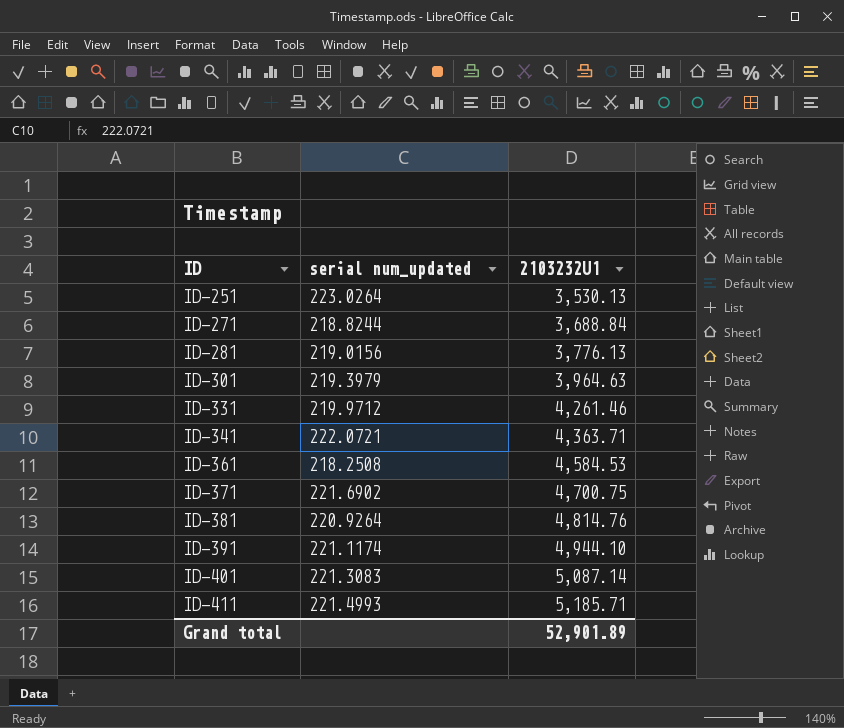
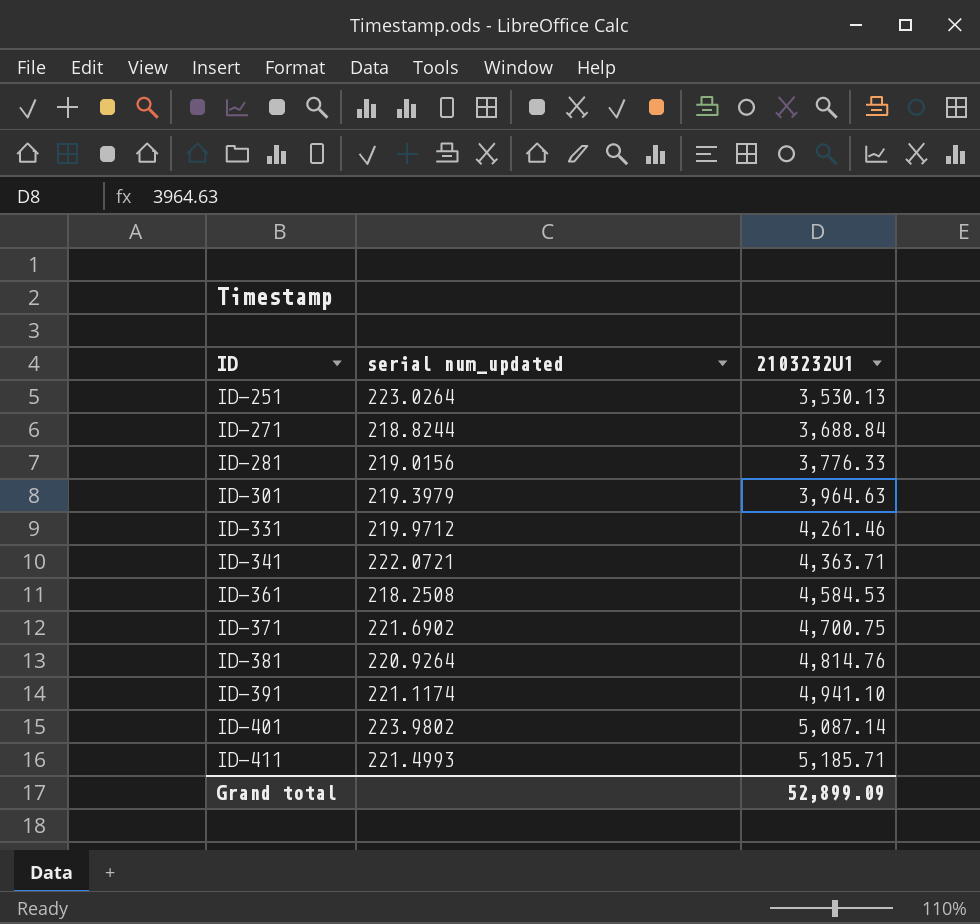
ID-281 | 2103232U1: 3,776.13 -> 3,776.33
ID-391 | 2103232U1: 4,944.10 -> 4,941.10
ID-401 | serial num_updated: 221.3083 -> 223.9802
Grand total | 2103232U1: 52,901.89 -> 52,899.09

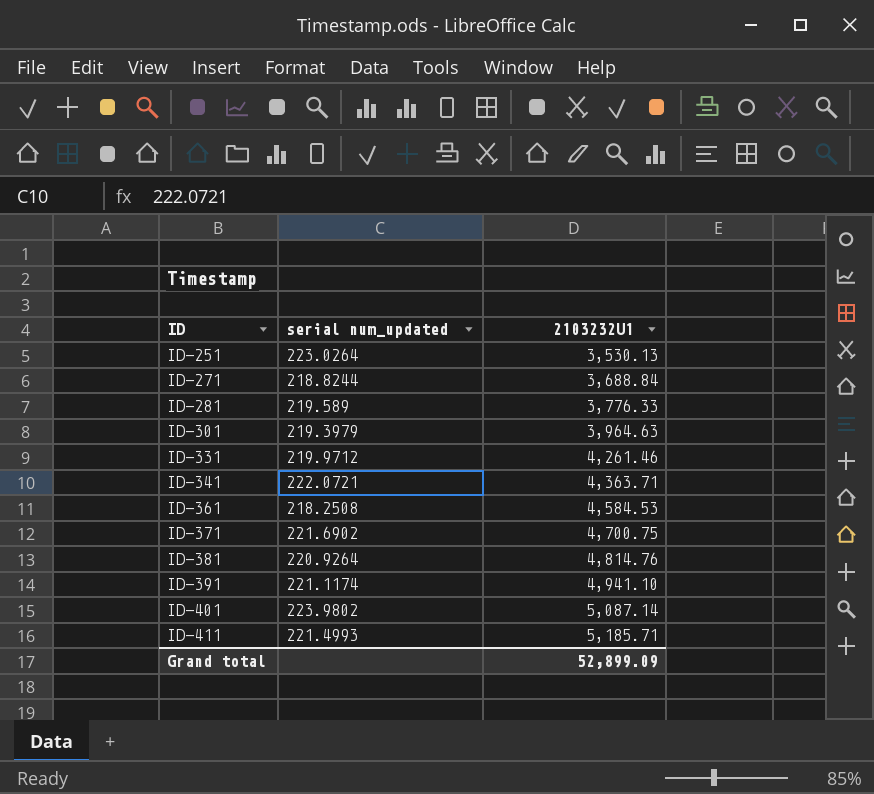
ID-281 | serial num_updated: 219.0156 -> 219.589

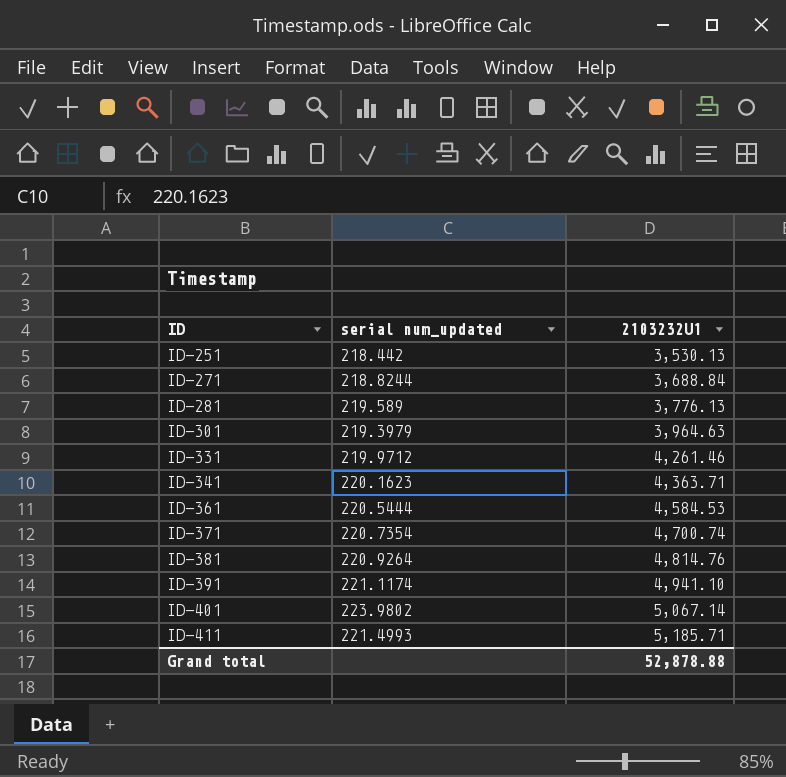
ID-251 | serial num_updated: 223.0264 -> 218.442
ID-281 | 2103232U1: 3,776.33 -> 3,776.13
ID-341 | serial num_updated: 222.0721 -> 220.1623
ID-361 | serial num_updated: 218.2508 -> 220.5444
ID-371 | serial num_updated: 221.6902 -> 220.7354
ID-371 | 2103232U1: 4,700.75 -> 4,700.74
ID-401 | 2103232U1: 5,087.14 -> 5,067.14
Grand total | 2103232U1: 52,899.09 -> 52,878.88

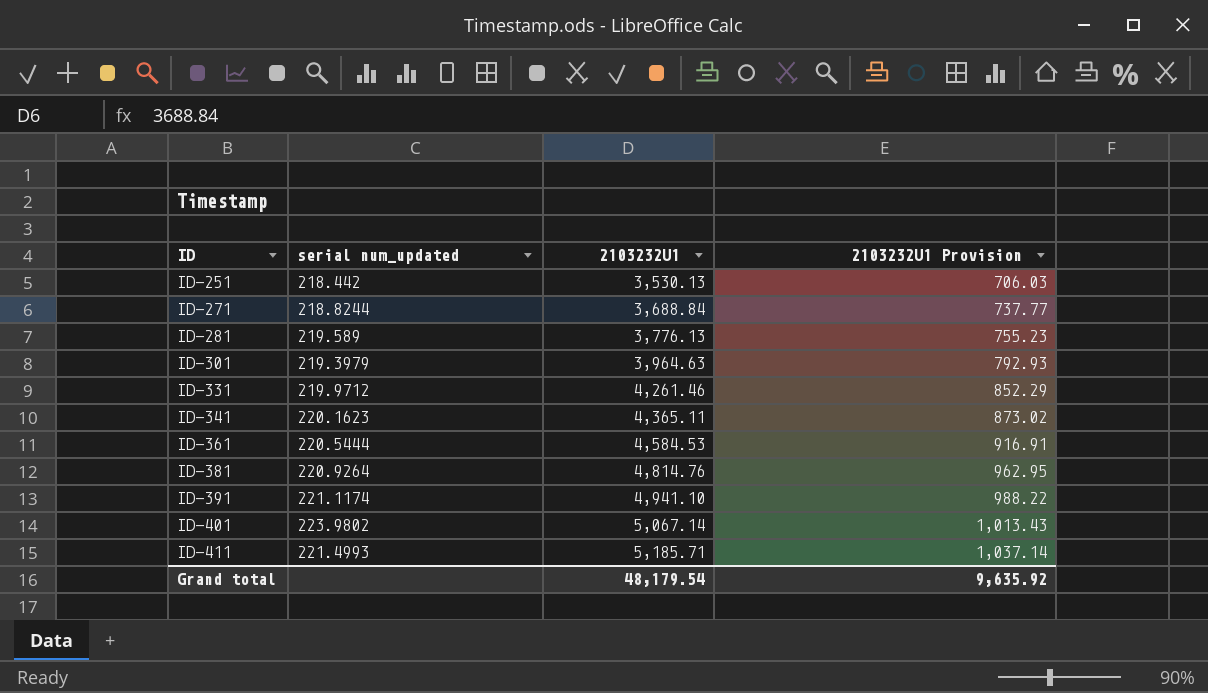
column 2103232U1 Provision | formula: none -> [2103232U1] * 0.2
row ID-371: 220.7354 | 4,700.74 -> none
ID-341 | 2103232U1: 4,363.71 -> 4,365.11
Grand total | 2103232U1: 52,878.88 -> 48,179.54

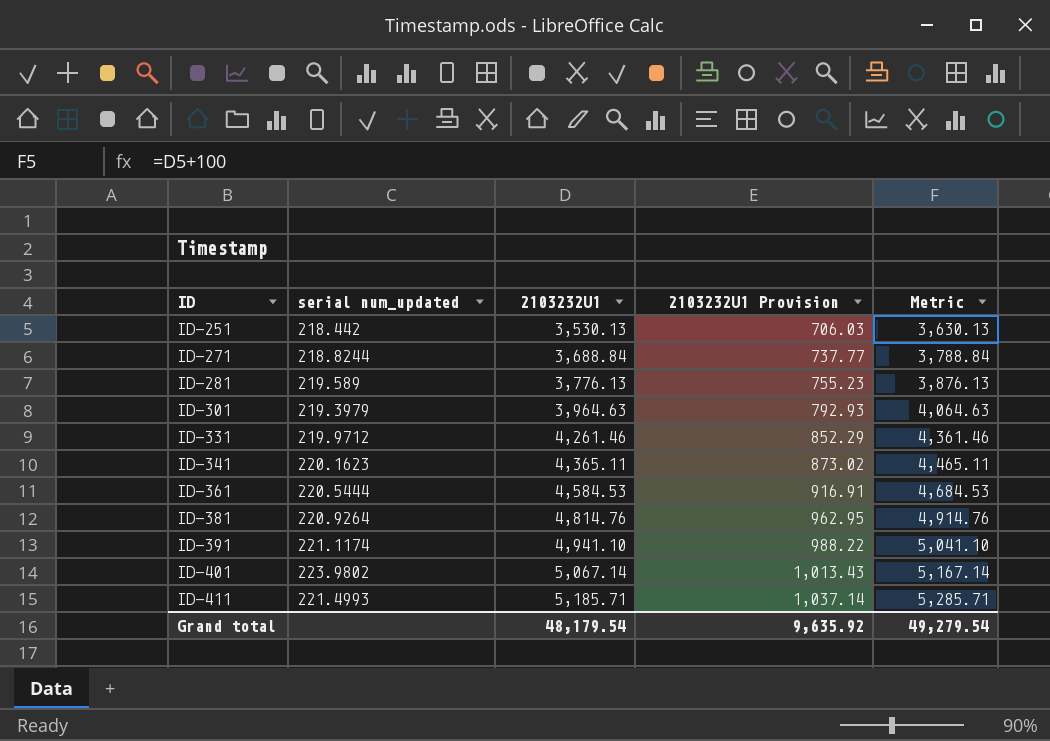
column Metric | formula: none -> [2103232U1] + 100

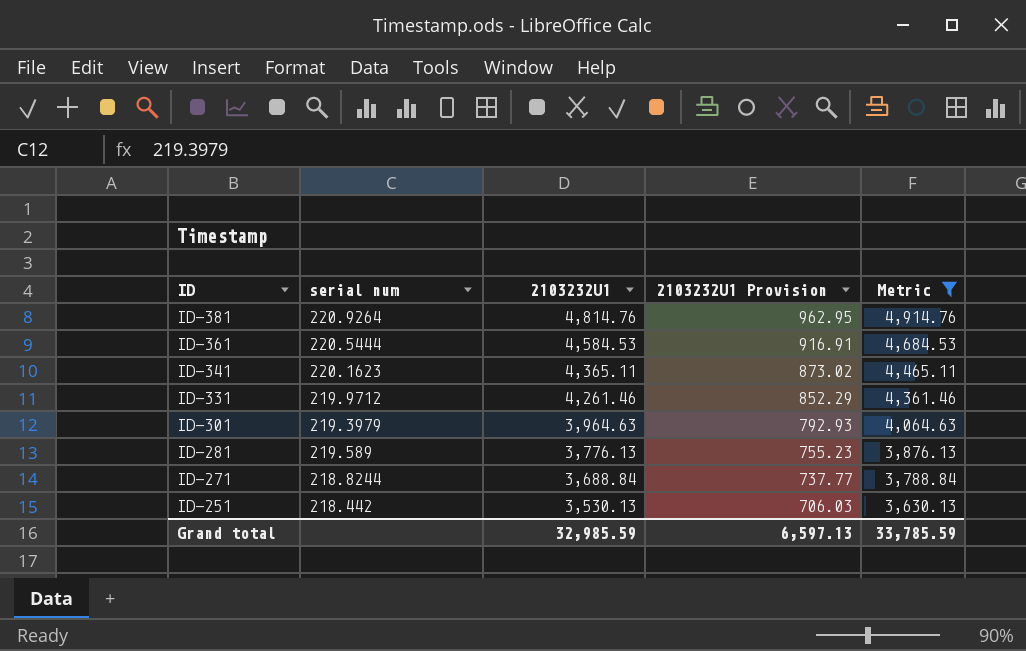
filter: none -> Metric <= 4,914.76
row order: ID ascending -> ID descending
column name: serial num_updated -> serial num
Grand total | 2103232U1: 48,179.54 -> 32,985.59
Grand total | 2103232U1 Provision: 9,635.92 -> 6,597.13
Grand total | Metric: 49,279.54 -> 33,785.59

